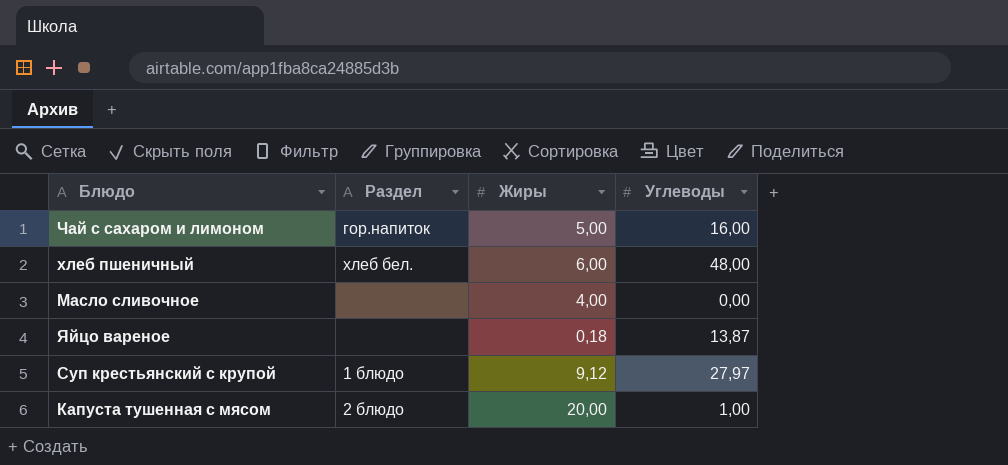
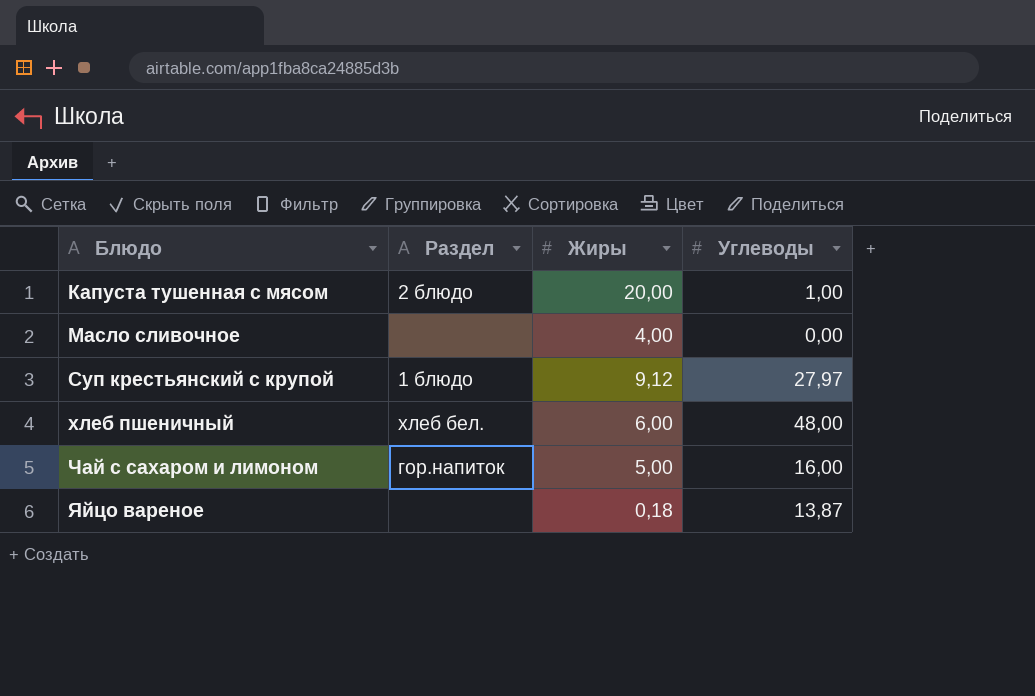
row order: none -> Блюдо ascending

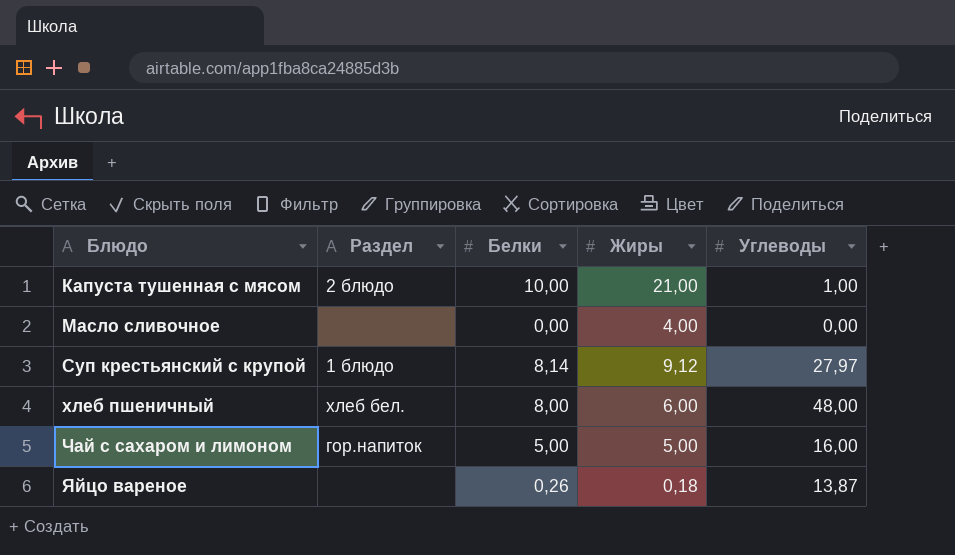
column Белки | position: none -> 3
Капуста тушенная с мясом | Жиры: 20,00 -> 21,00

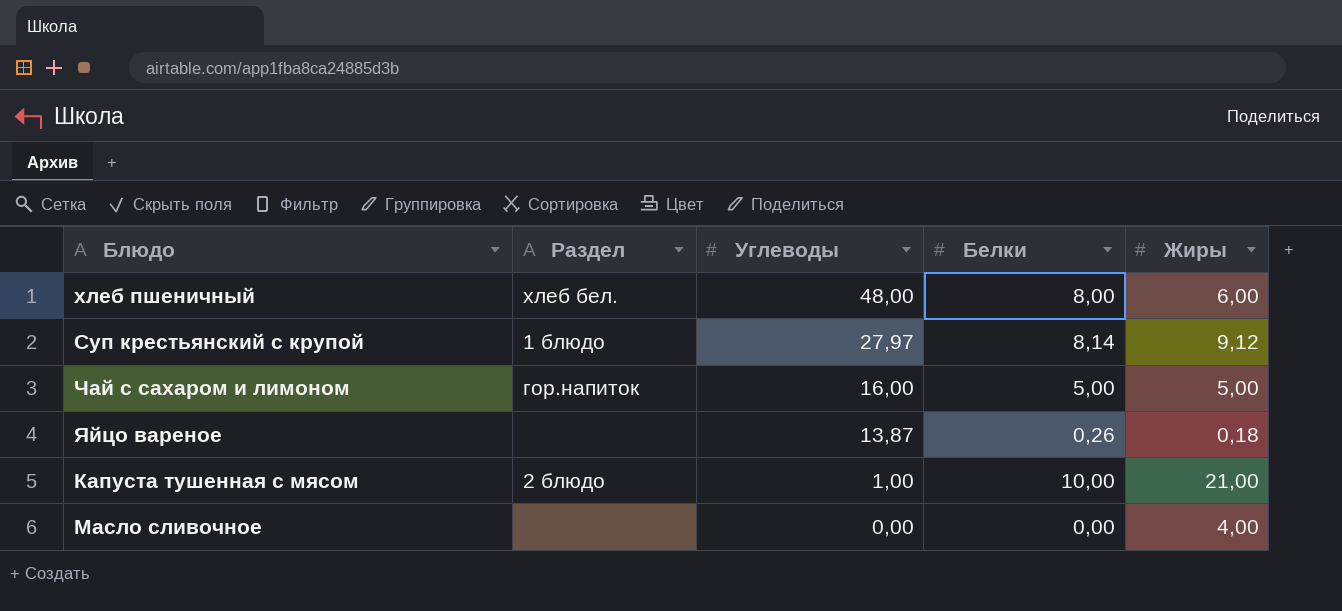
row order: Блюдо ascending -> Углеводы descending
column Углеводы | position: 5 -> 3

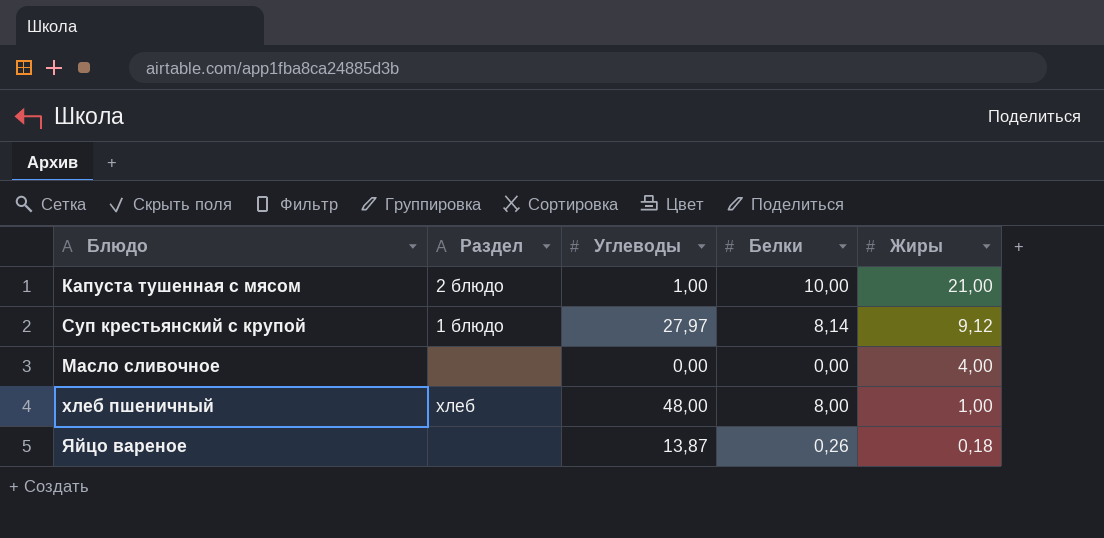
row order: Углеводы descending -> Жиры descending
row Чай с сахаром и лимоном: гор.напиток | 16,00 | 5,00 | 5,00 -> none
хлеб пшеничный | Раздел: хлеб бел. -> хлеб
хлеб пшеничный | Жиры: 6,00 -> 1,00

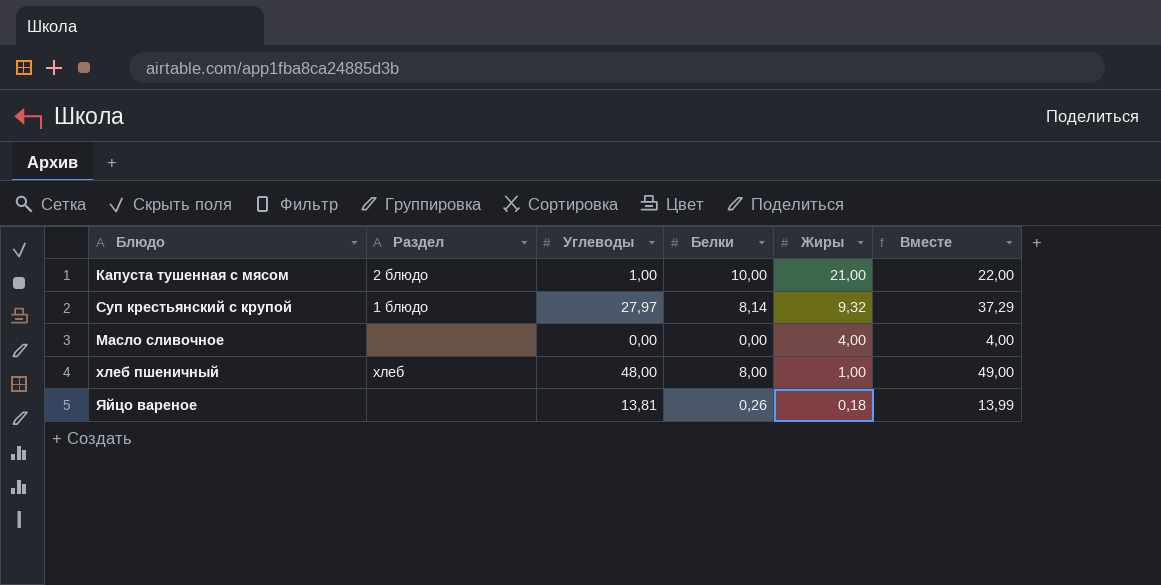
column Вместе | formula: none -> [Углеводы] + [Жиры]
Суп крестьянский с крупой | Жиры: 9,12 -> 9,32
Яйцо вареное | Углеводы: 13,87 -> 13,81

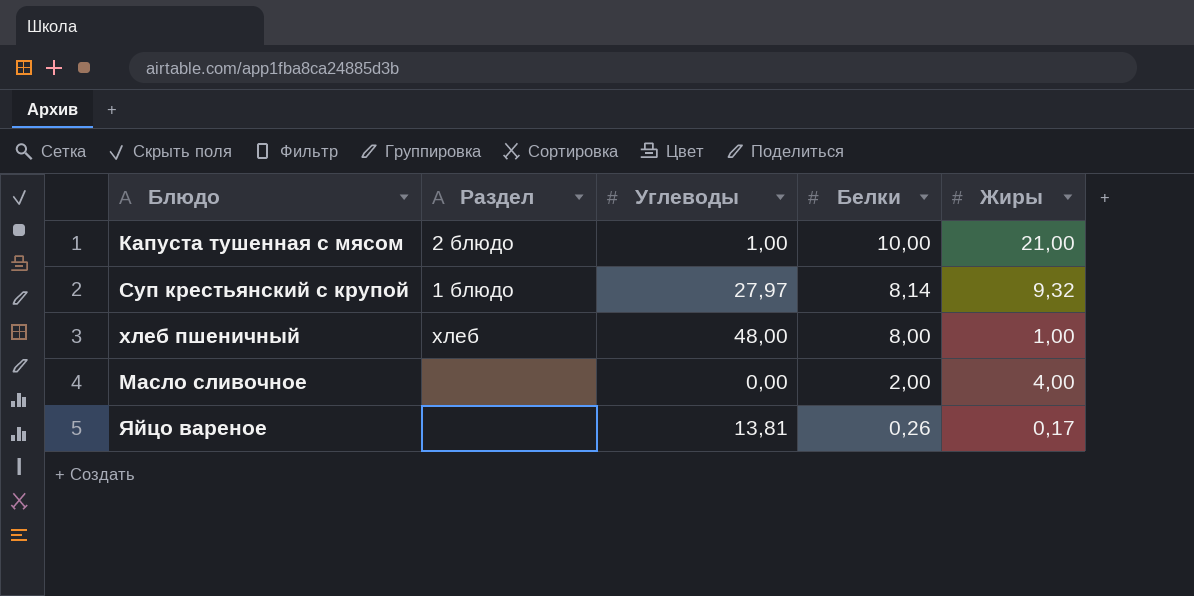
row order: Жиры descending -> Белки descending
column Вместе | formula: [Углеводы] + [Жиры] -> none
Масло сливочное | Белки: 0,00 -> 2,00
Яйцо вареное | Жиры: 0,18 -> 0,17

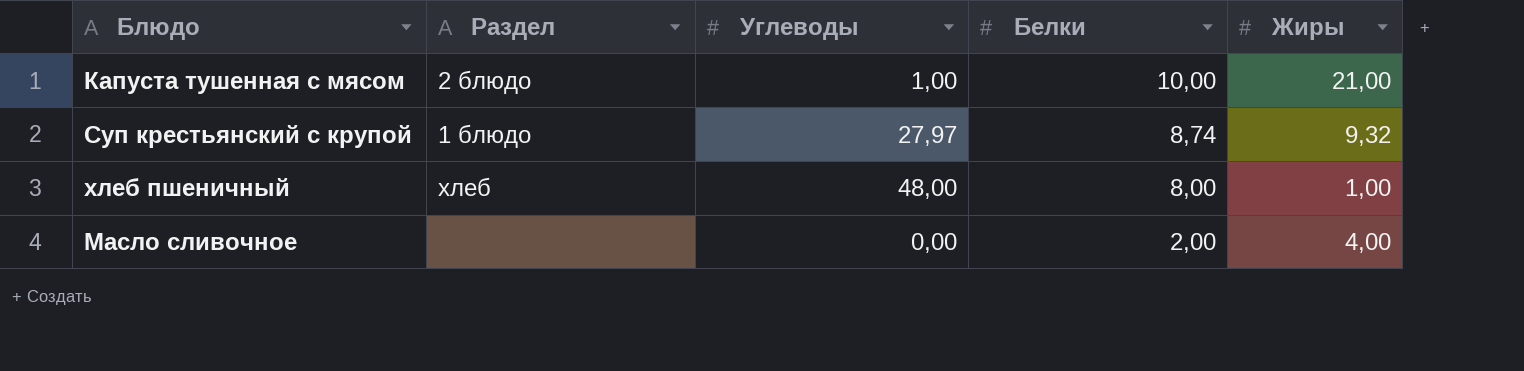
row Яйцо вареное: none | 13,81 | 0,26 | 0,17 -> none
Суп крестьянский с крупой | Белки: 8,14 -> 8,74

